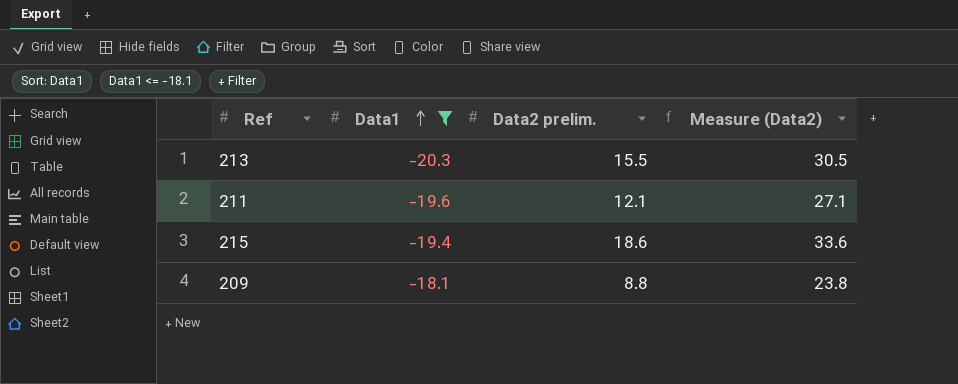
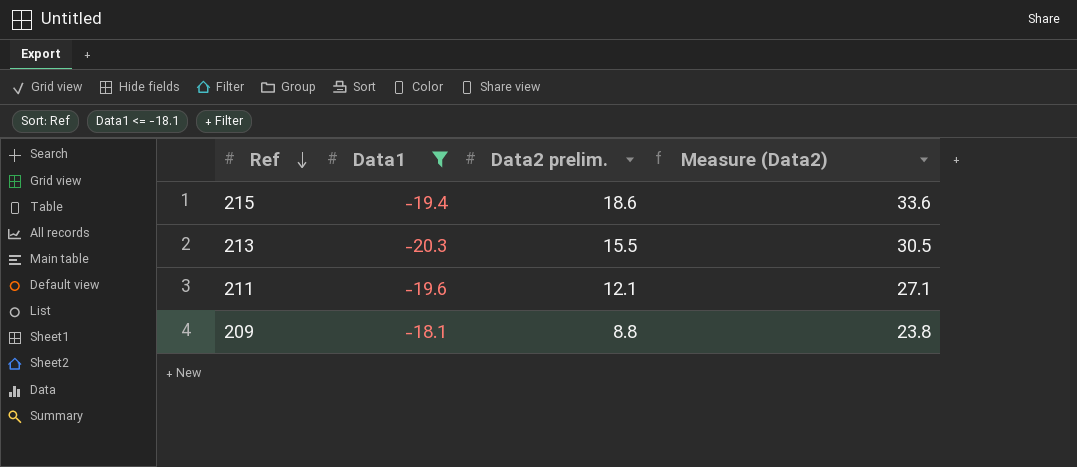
row order: Data1 ascending -> Ref descending

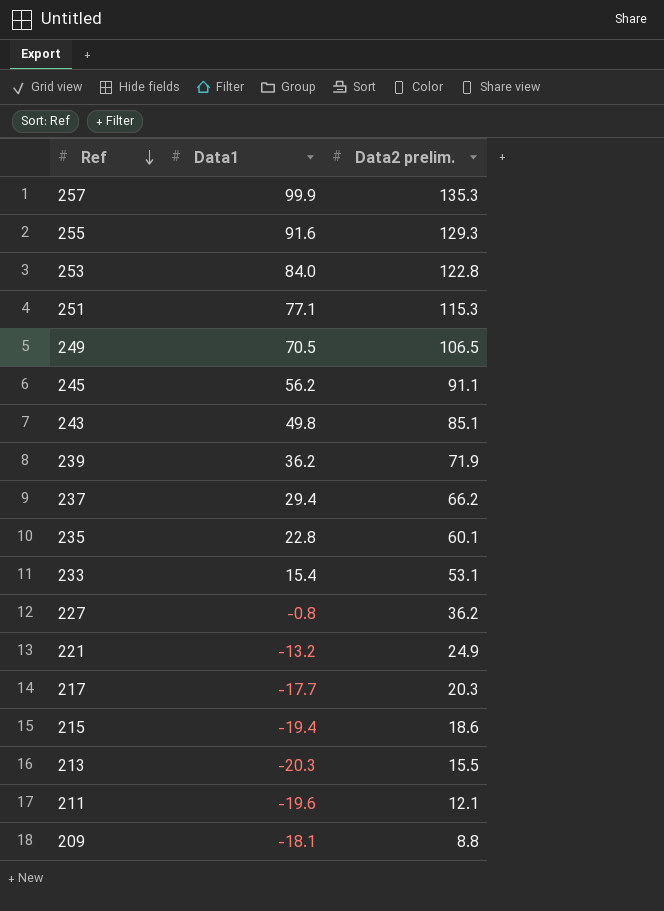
filter: Data1 <= -18.1 -> none
column Measure (Data2) | formula: [Data2 prelim.] + 15 -> none

